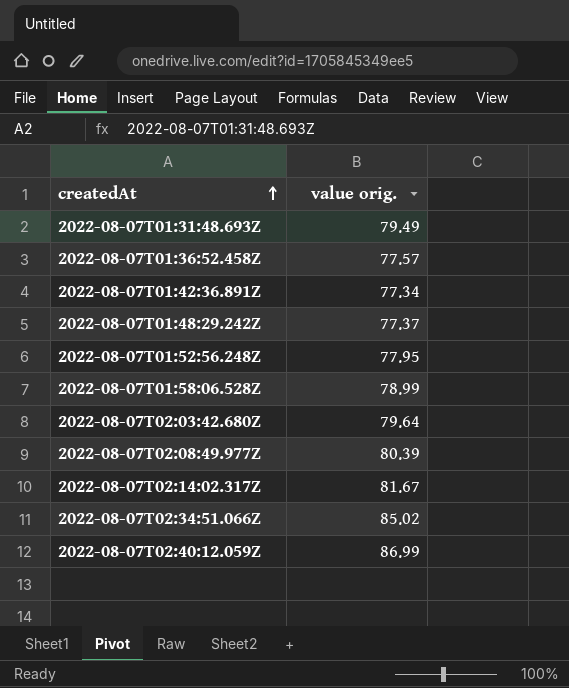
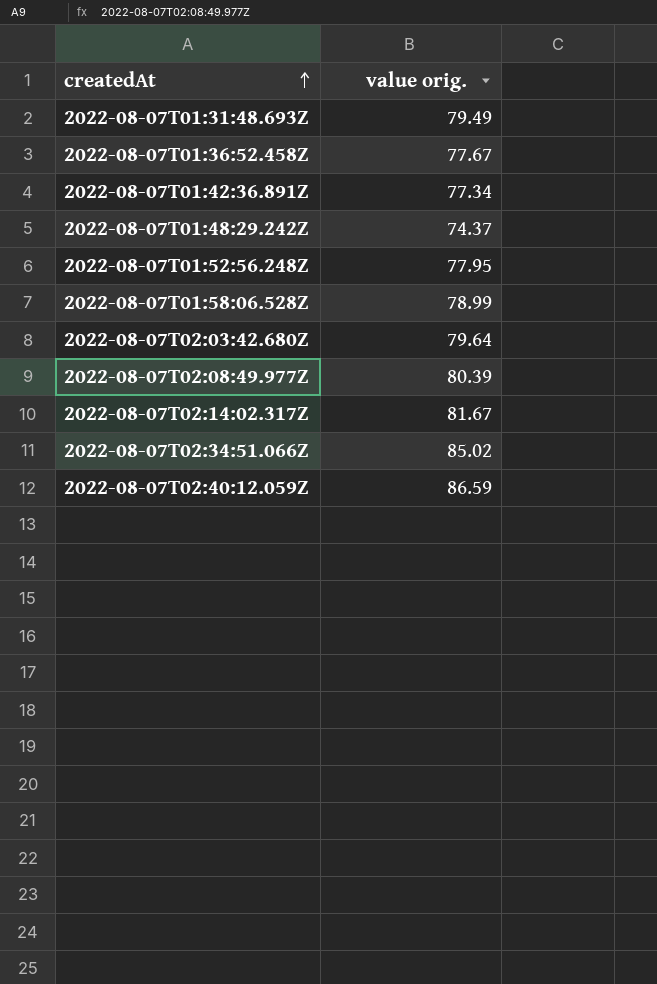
2022-08-07T01:36:52.458Z | value orig.: 77.57 -> 77.67
2022-08-07T01:48:29.242Z | value orig.: 77.37 -> 74.37
2022-08-07T02:40:12.059Z | value orig.: 86.99 -> 86.59

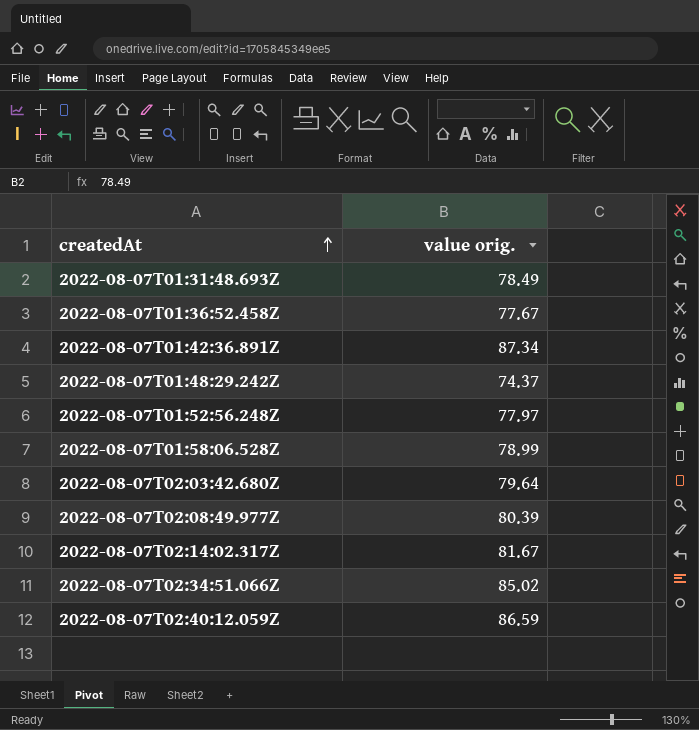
2022-08-07T01:31:48.693Z | value orig.: 79.49 -> 78.49
2022-08-07T01:42:36.891Z | value orig.: 77.34 -> 87.34
2022-08-07T01:52:56.248Z | value orig.: 77.95 -> 77.97

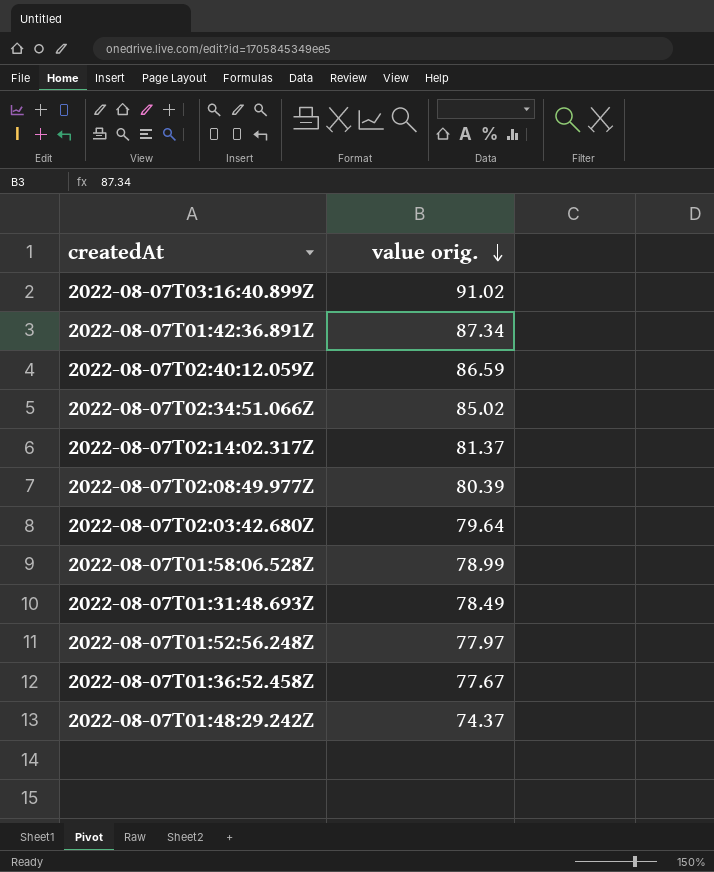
row order: createdAt ascending -> value orig. descending
row 2022-08-07T03:16:40.899Z: none -> 91.02
2022-08-07T02:14:02.317Z | value orig.: 81.67 -> 81.37

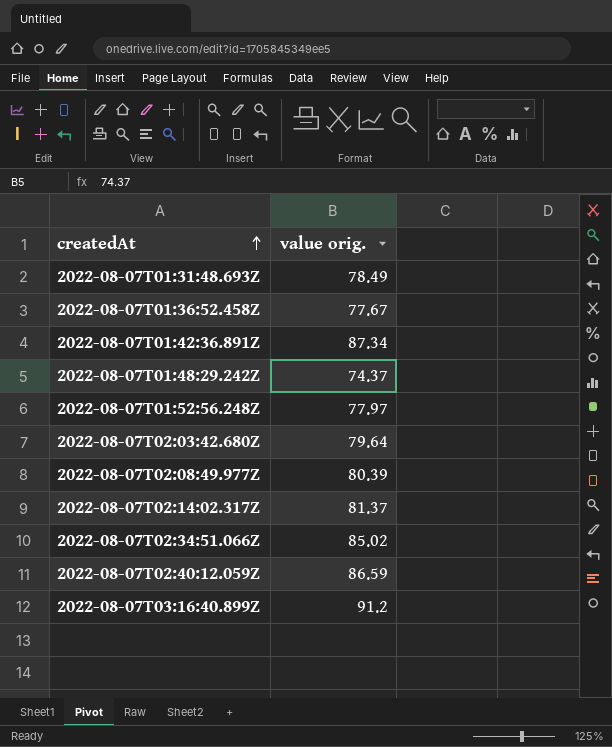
row order: value orig. descending -> createdAt ascending
row 2022-08-07T01:58:06.528Z: 78.99 -> none
2022-08-07T03:16:40.899Z | value orig.: 91.02 -> 91.2

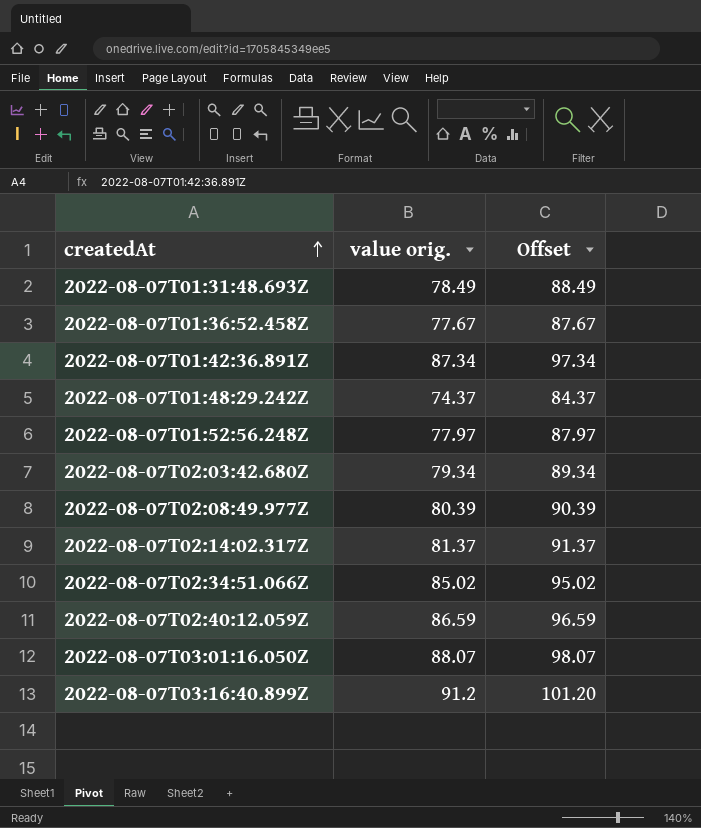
column Offset | formula: none -> [value orig.] + 10
2022-08-07T02:03:42.680Z | value orig.: 79.64 -> 79.34
row 2022-08-07T03:01:16.050Z: none -> 88.07 | 98.07

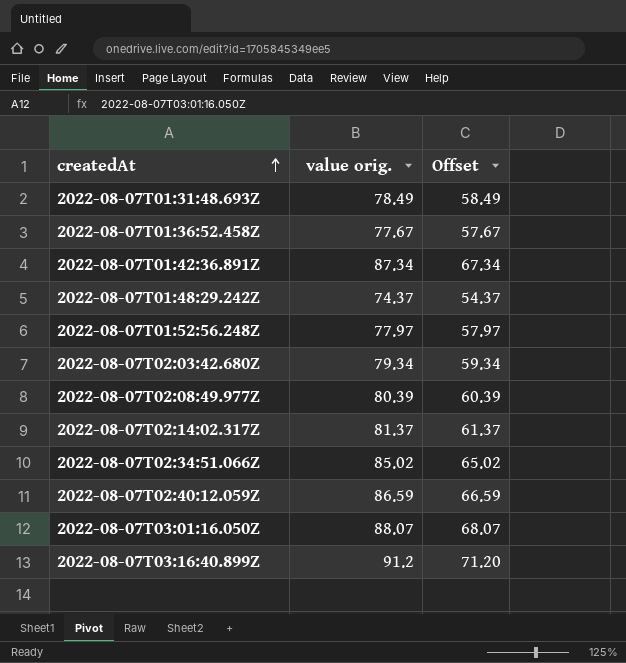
column Offset | formula: [value orig.] + 10 -> [value orig.] - 20

